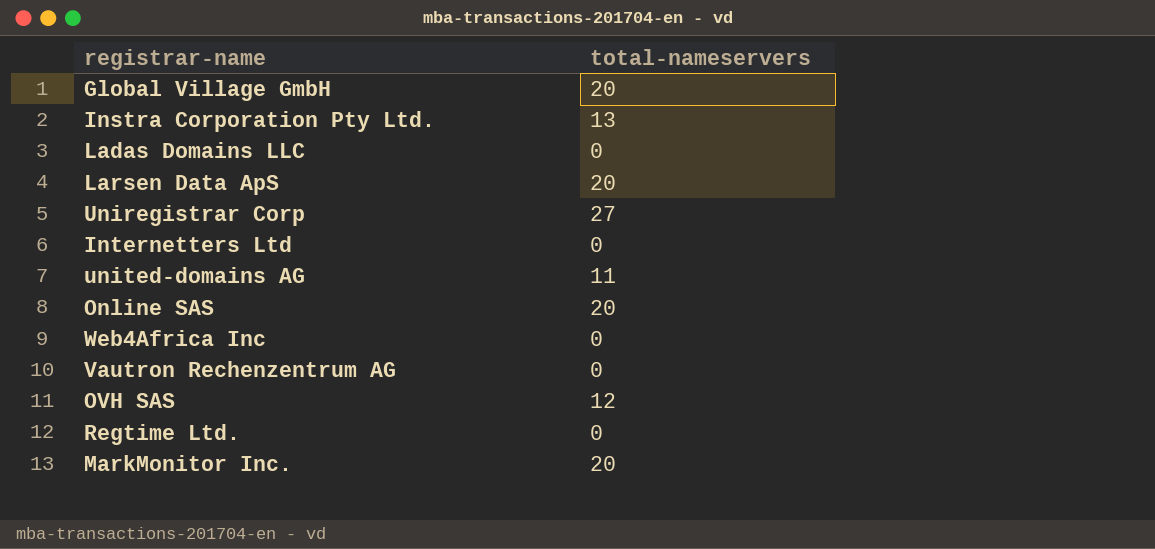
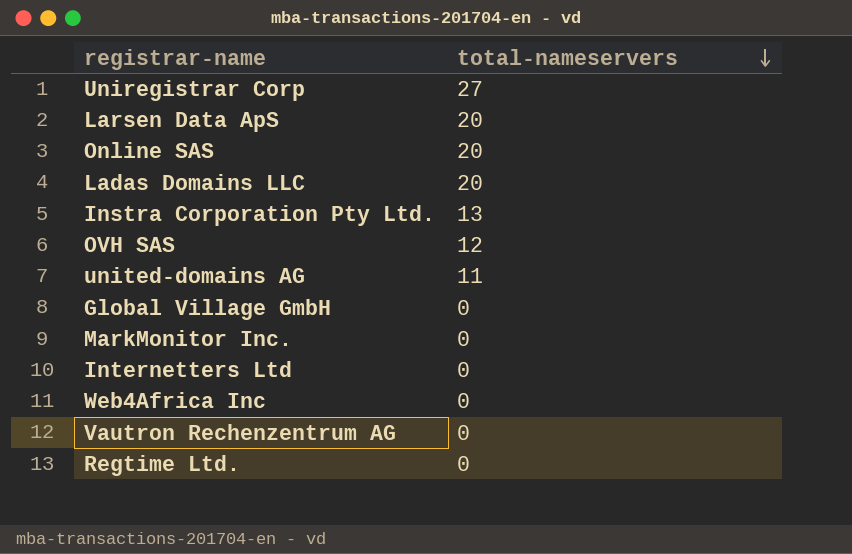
row order: none -> total-nameservers descending
Ladas Domains LLC | total-nameservers: 0 -> 20
Global Village GmbH | total-nameservers: 20 -> 0
MarkMonitor Inc. | total-nameservers: 20 -> 0

